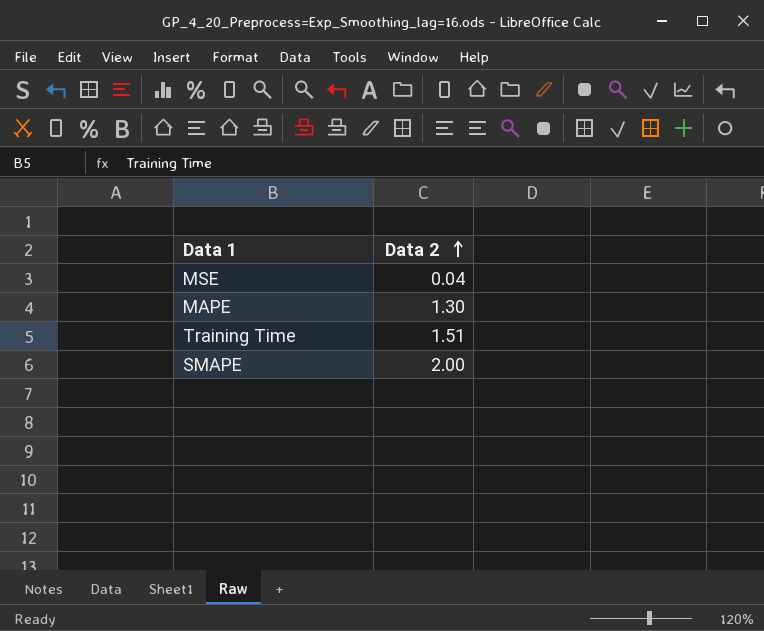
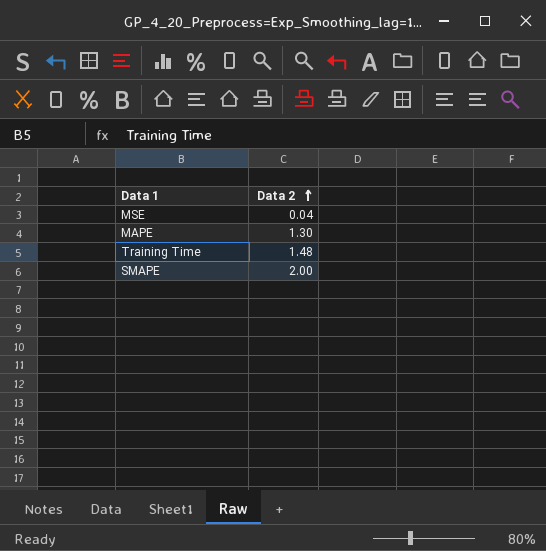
Training Time | Data 2: 1.51 -> 1.48

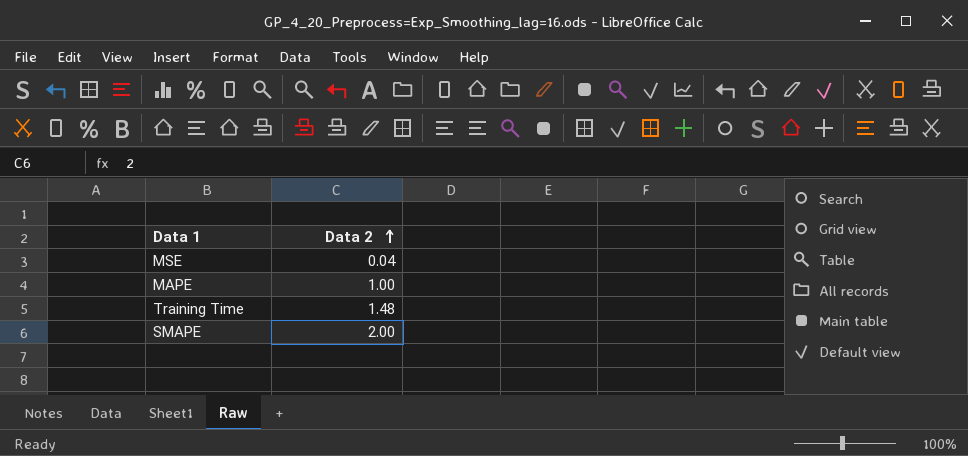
MAPE | Data 2: 1.30 -> 1.00

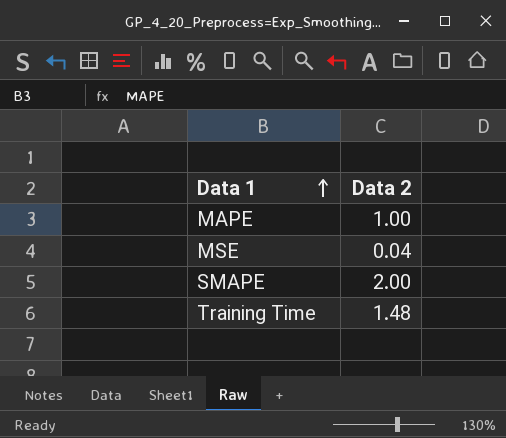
row order: Data 2 ascending -> Data 1 ascending

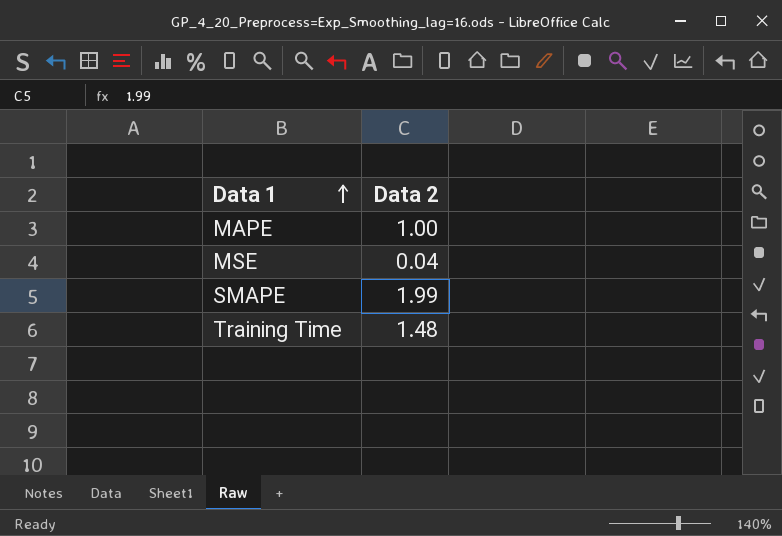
SMAPE | Data 2: 2.00 -> 1.99

